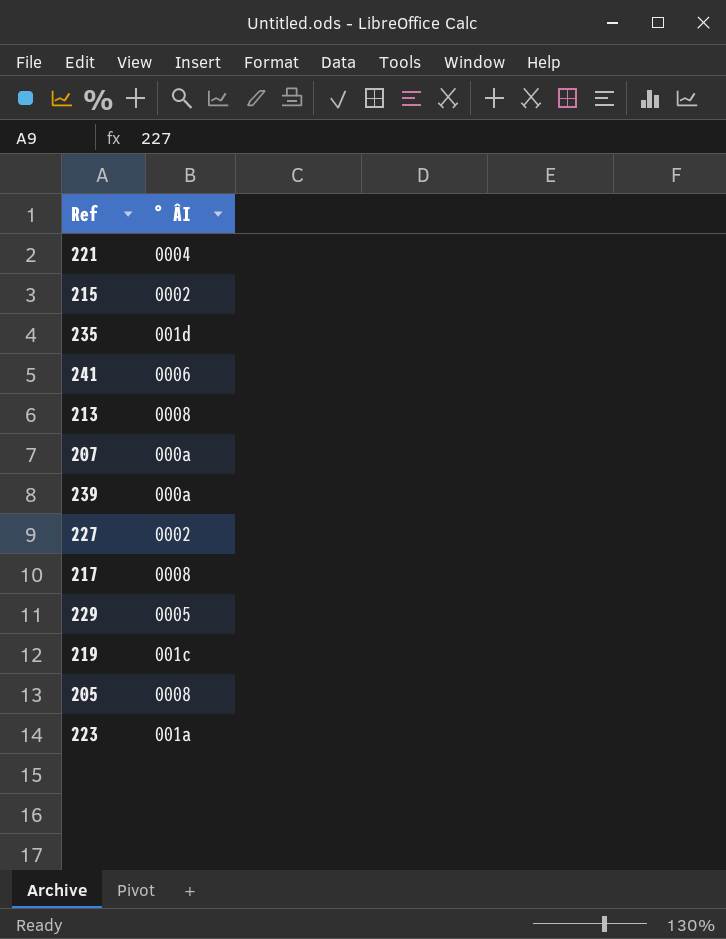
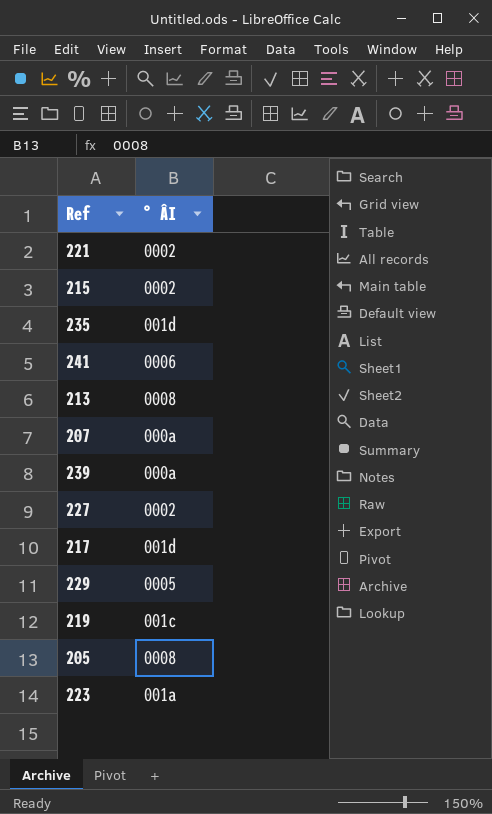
221 | ° ÂI: 0004 -> 0002
217 | ° ÂI: 0008 -> 001d

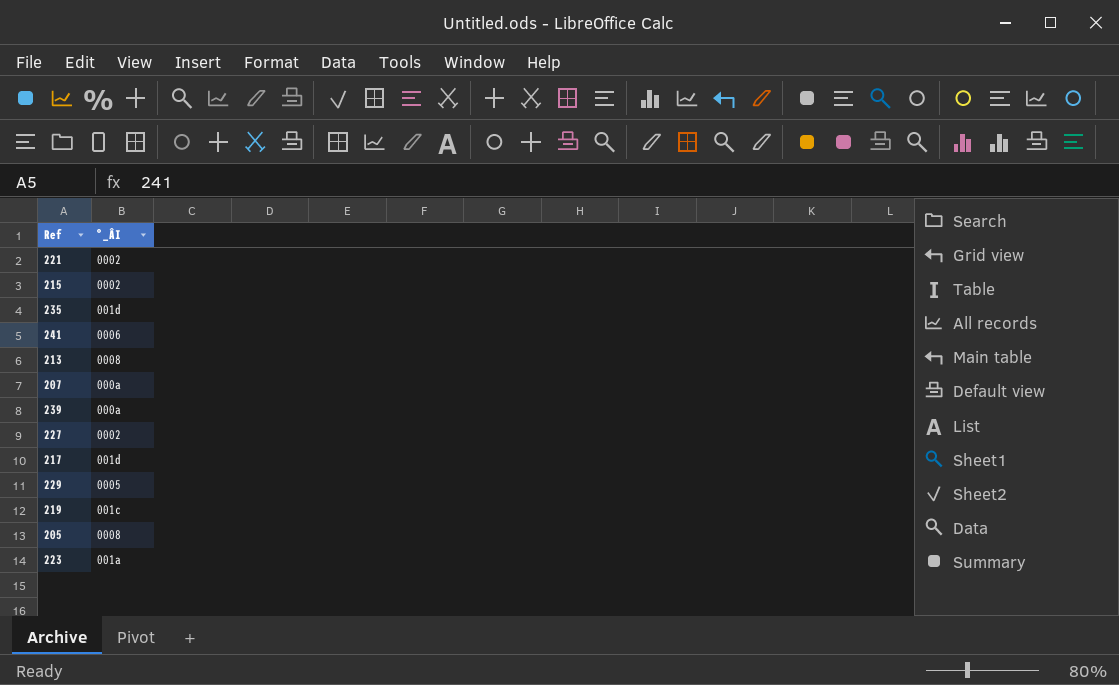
column name: ° ÂI -> °_ÂI

